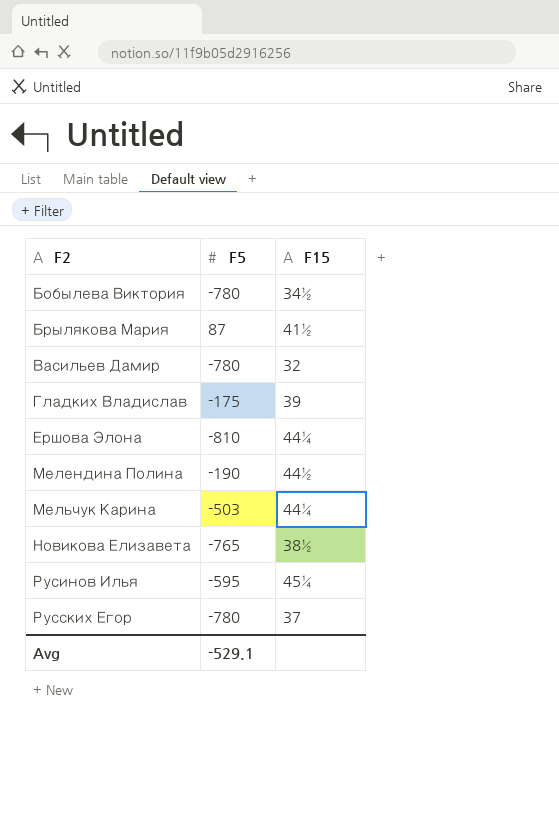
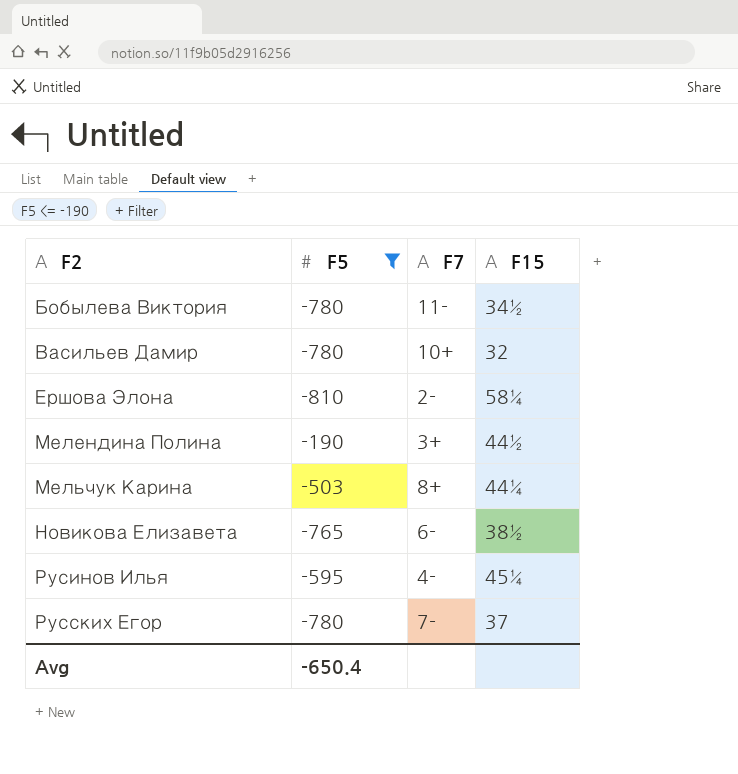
filter: none -> F5 <= -190
column F7 | position: none -> 3
Ершова Элона | F15: 44¼ -> 58¼
Avg | F5: -529.1 -> -650.4

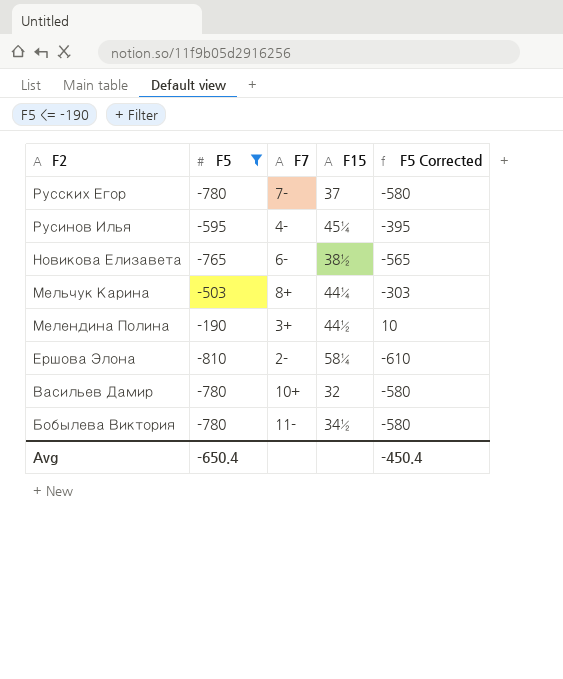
row order: F2 ascending -> F2 descending
column F5 Corrected | formula: none -> [F5] + 200

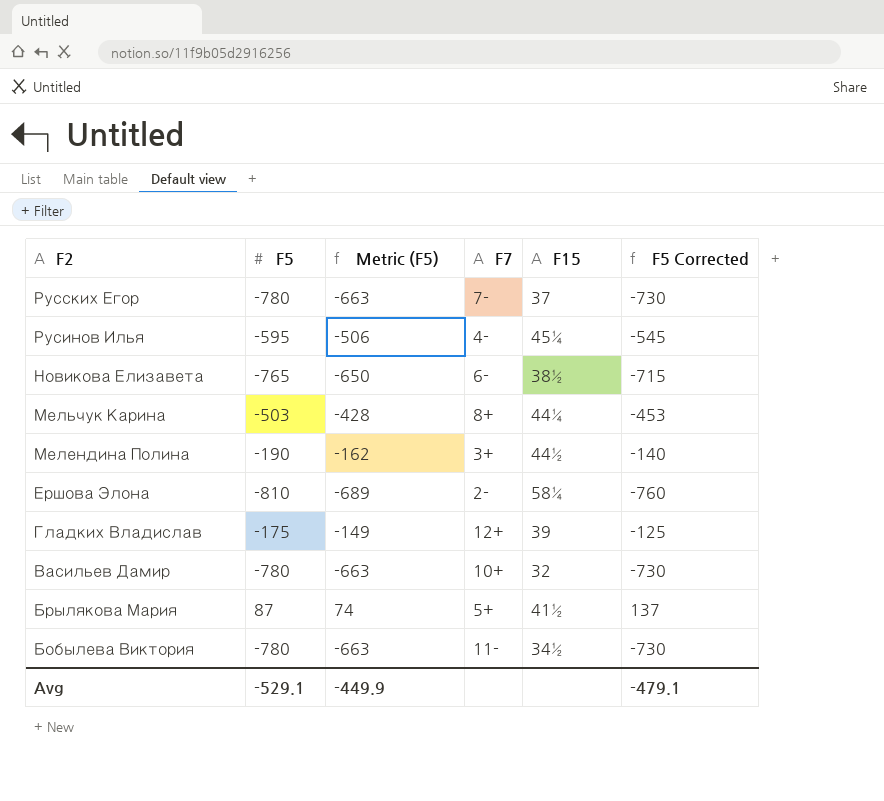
filter: F5 <= -190 -> none
column Metric (F5) | formula: none -> [F5] * 0.85
column F5 Corrected | formula: [F5] + 200 -> [F5] + 50
Avg | F5: -650.4 -> -529.1
Avg | F5 Corrected: -450.4 -> -479.1

